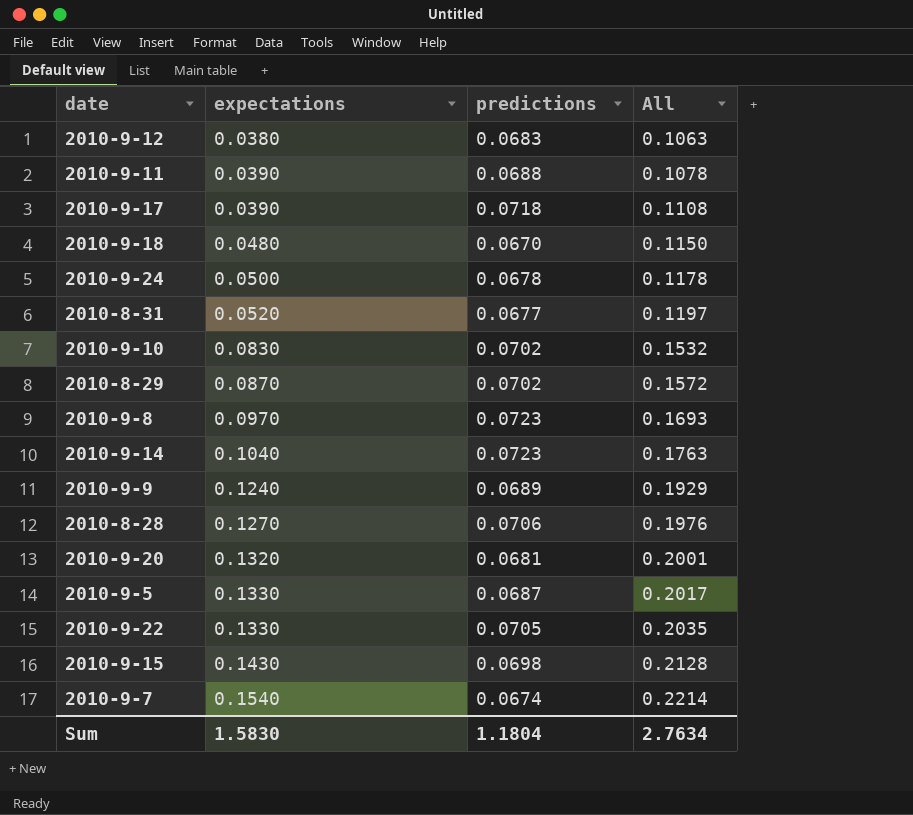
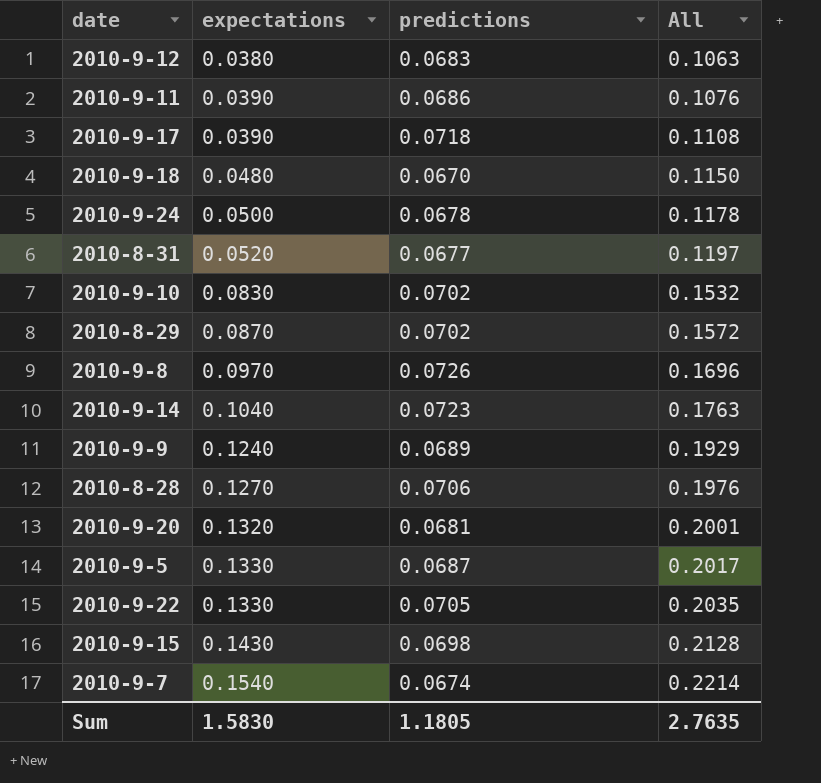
2010-9-11 | predictions: 0.0688 -> 0.0686
2010-9-11 | All: 0.1078 -> 0.1076
2010-9-8 | predictions: 0.0723 -> 0.0726
2010-9-8 | All: 0.1693 -> 0.1696
Sum | predictions: 1.1804 -> 1.1805
Sum | All: 2.7634 -> 2.7635

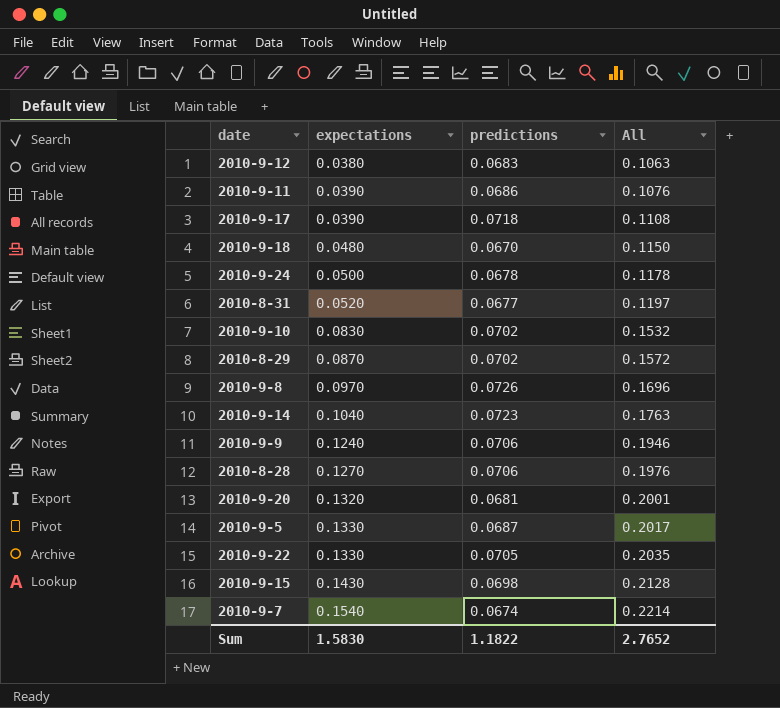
2010-9-9 | predictions: 0.0689 -> 0.0706
2010-9-9 | All: 0.1929 -> 0.1946
Sum | predictions: 1.1805 -> 1.1822
Sum | All: 2.7635 -> 2.7652

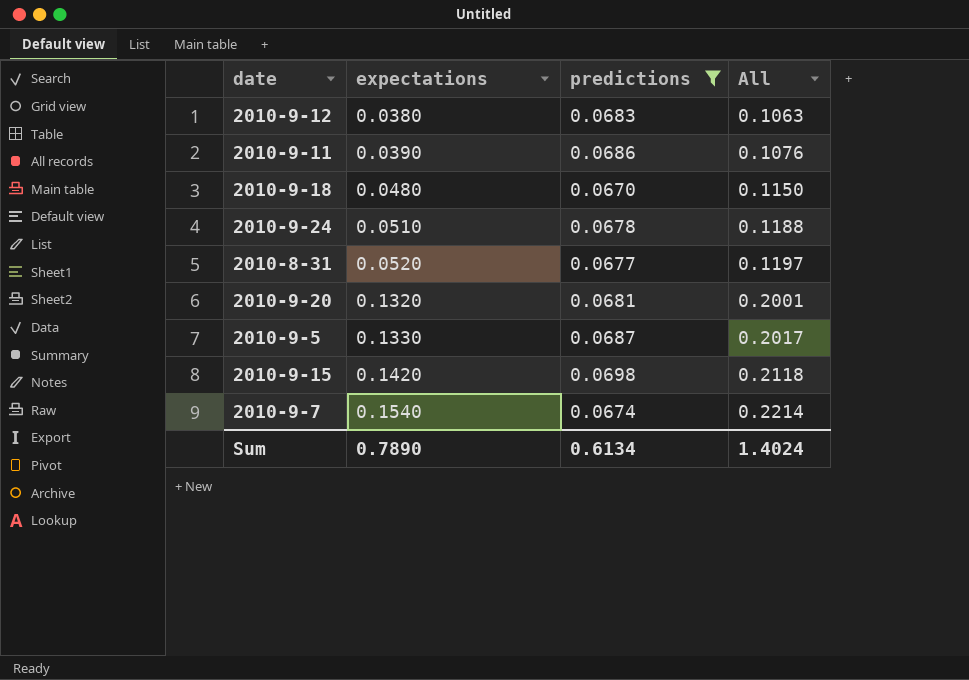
filter: none -> predictions <= 0.0698
2010-9-24 | expectations: 0.0500 -> 0.0510
2010-9-24 | All: 0.1178 -> 0.1188
2010-9-15 | expectations: 0.1430 -> 0.1420
2010-9-15 | All: 0.2128 -> 0.2118
Sum | expectations: 1.5830 -> 0.7890
Sum | predictions: 1.1822 -> 0.6134
Sum | All: 2.7652 -> 1.4024

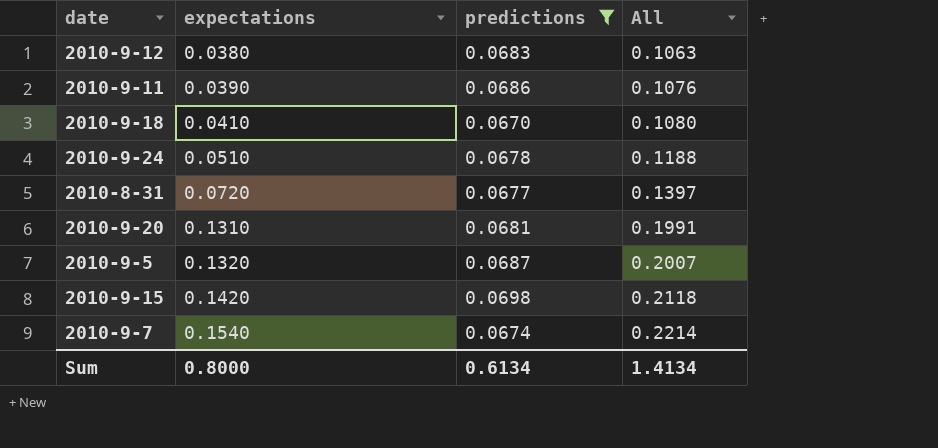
2010-9-18 | expectations: 0.0480 -> 0.0410
2010-9-18 | All: 0.1150 -> 0.1080
2010-8-31 | expectations: 0.0520 -> 0.0720
2010-8-31 | All: 0.1197 -> 0.1397
2010-9-20 | expectations: 0.1320 -> 0.1310
2010-9-20 | All: 0.2001 -> 0.1991
2010-9-5 | expectations: 0.1330 -> 0.1320
2010-9-5 | All: 0.2017 -> 0.2007
Sum | expectations: 0.7890 -> 0.8000
Sum | All: 1.4024 -> 1.4134

